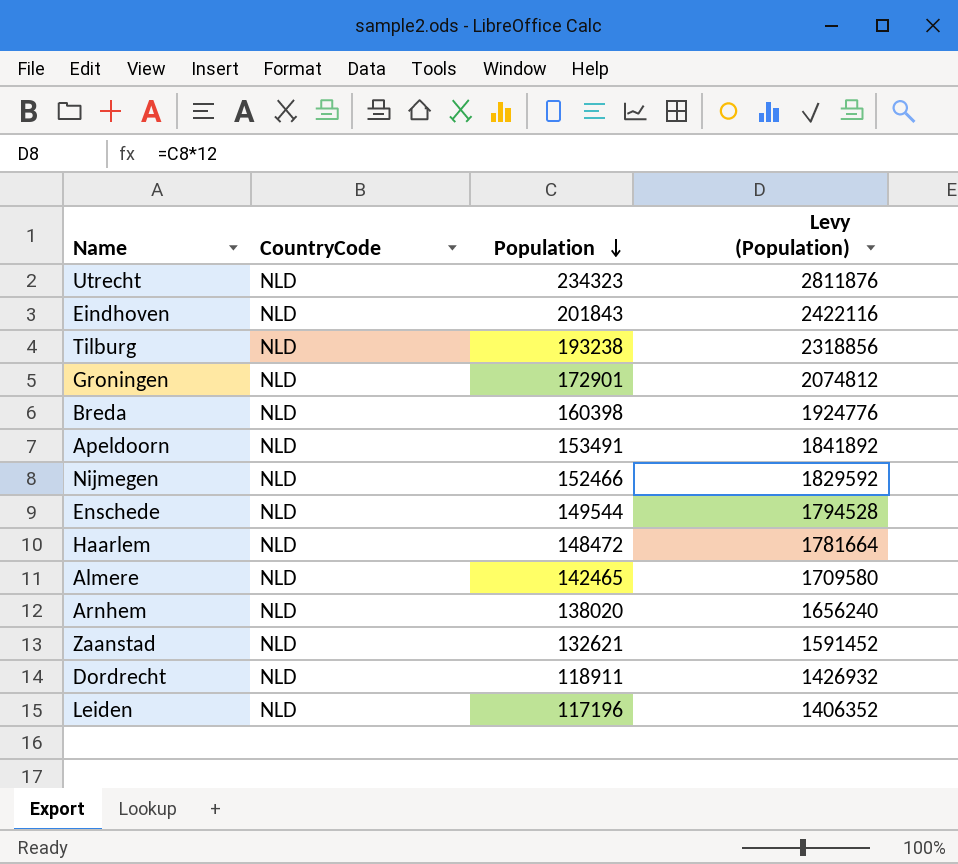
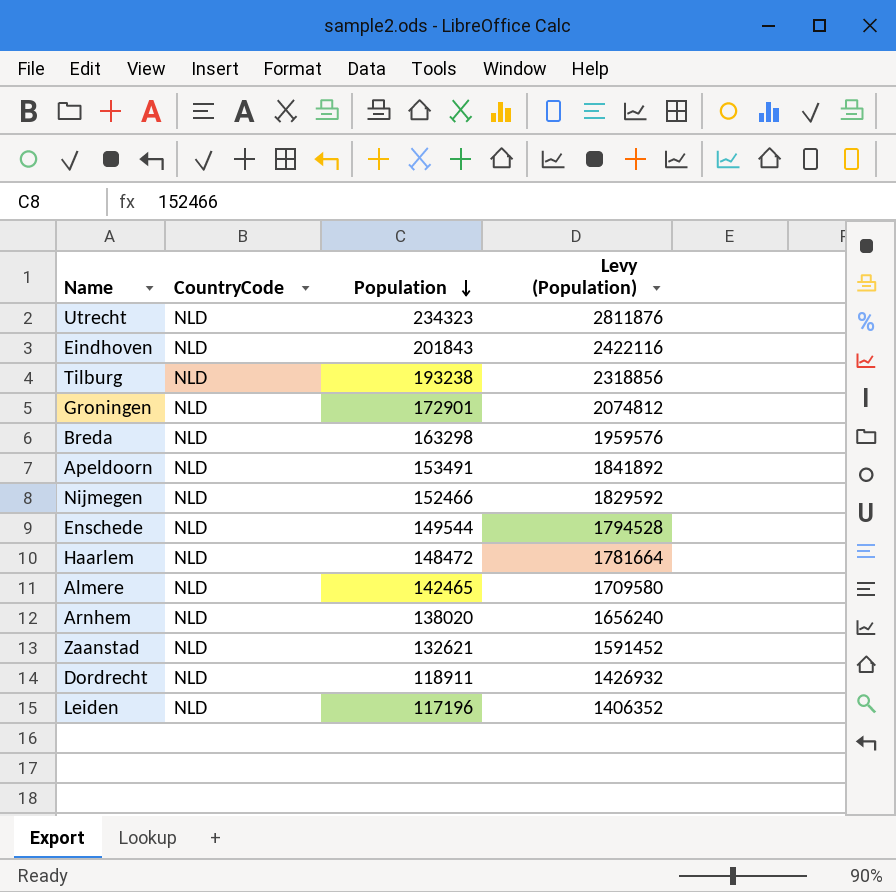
Breda | Population: 160398 -> 163298
Breda | Levy (Population): 1924776 -> 1959576

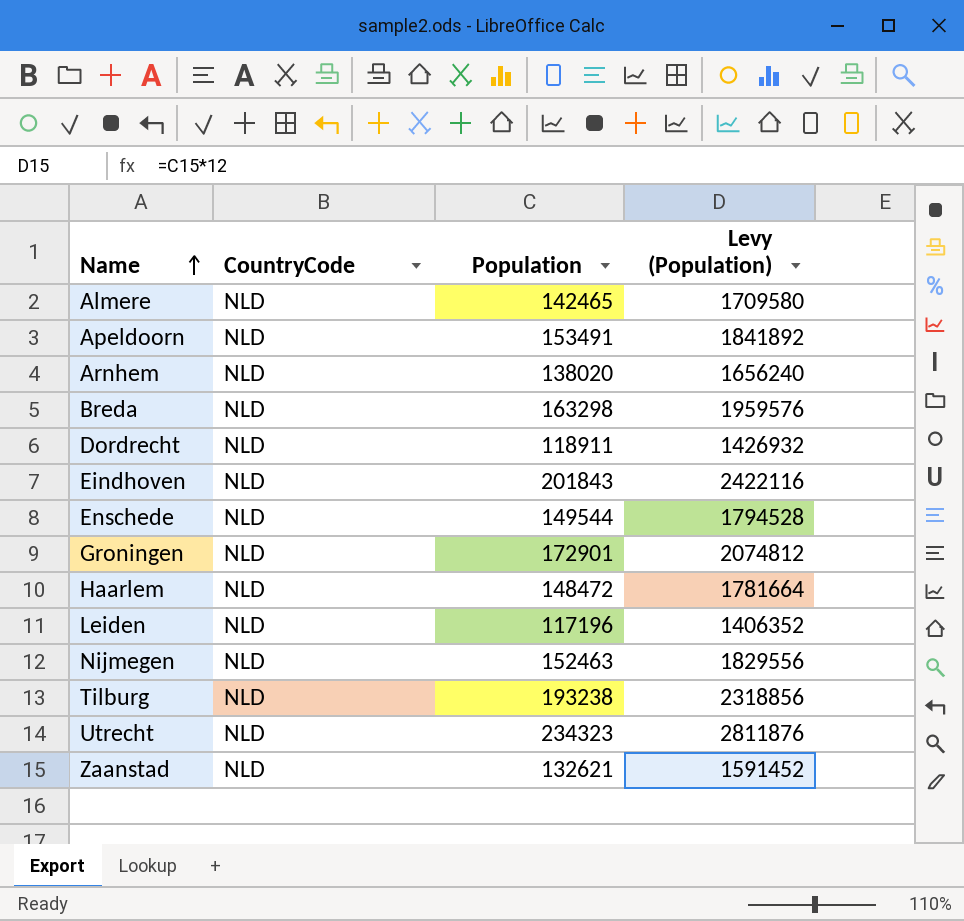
row order: Population descending -> Name ascending
Nijmegen | Population: 152466 -> 152463
Nijmegen | Levy (Population): 1829592 -> 1829556

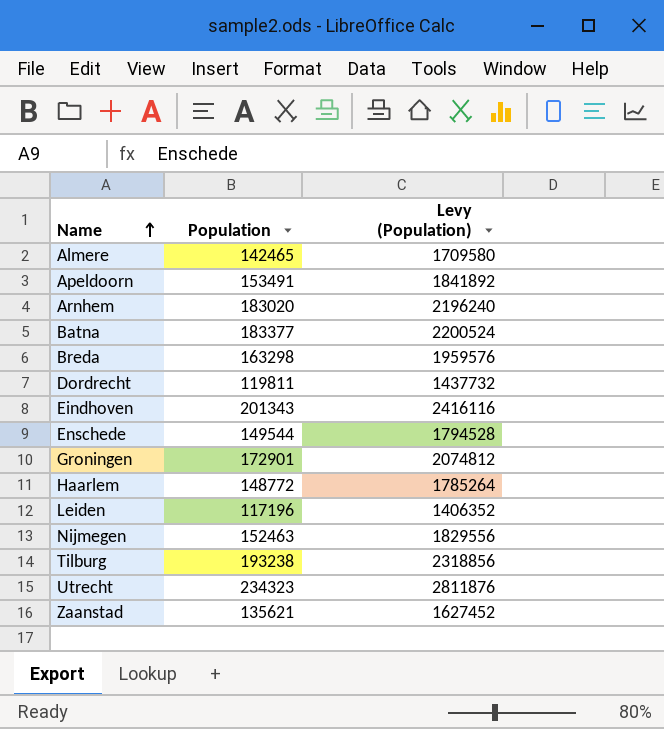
column CountryCode | position: 2 -> none
Arnhem | Population: 138020 -> 183020
Arnhem | Levy (Population): 1656240 -> 2196240
row Batna: none -> 183377 | 2200524
Dordrecht | Population: 118911 -> 119811
Dordrecht | Levy (Population): 1426932 -> 1437732
Eindhoven | Population: 201843 -> 201343
Eindhoven | Levy (Population): 2422116 -> 2416116
Haarlem | Population: 148472 -> 148772
Haarlem | Levy (Population): 1781664 -> 1785264
Zaanstad | Population: 132621 -> 135621
Zaanstad | Levy (Population): 1591452 -> 1627452

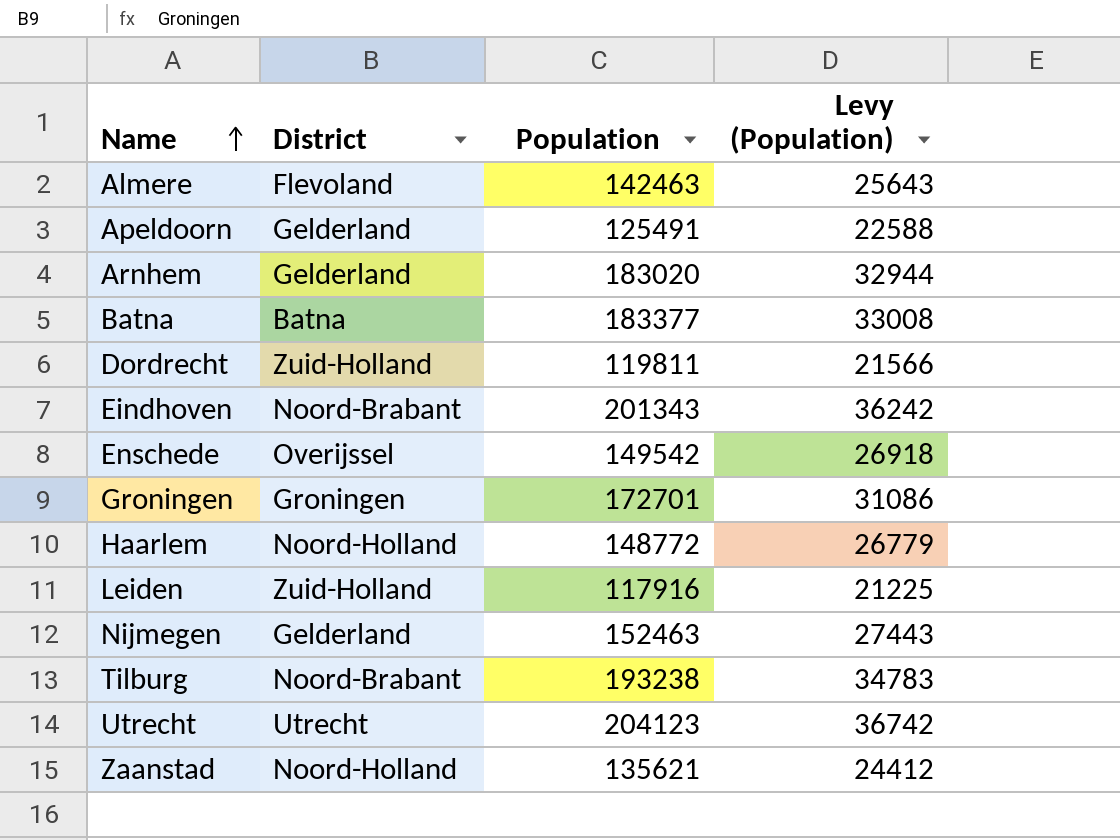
column District | position: none -> 2
column Levy (Population) | formula: [Population] * 12 -> [Population] * 0.18
row Breda: 163298 | 1959576 -> none
Almere | Population: 142465 -> 142463
Apeldoorn | Population: 153491 -> 125491
Enschede | Population: 149544 -> 149542
Groningen | Population: 172901 -> 172701
Leiden | Population: 117196 -> 117916
Utrecht | Population: 234323 -> 204123

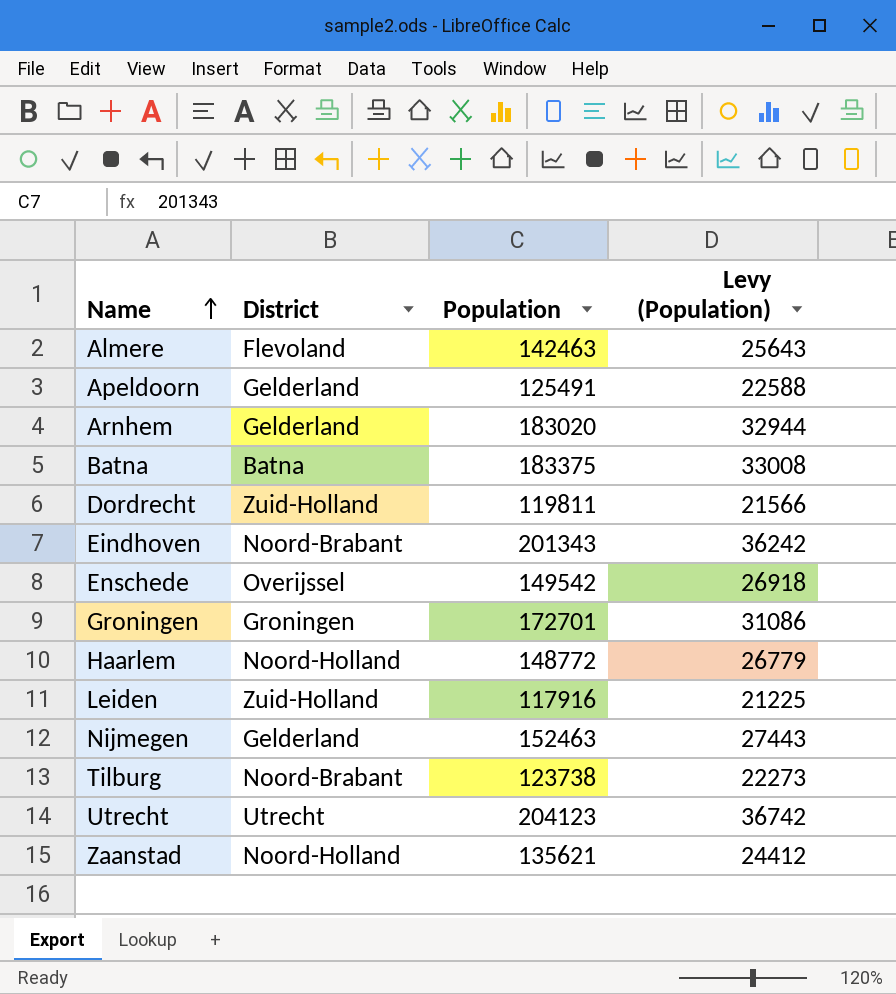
Batna | Population: 183377 -> 183375
Tilburg | Population: 193238 -> 123738
Tilburg | Levy (Population): 34783 -> 22273

